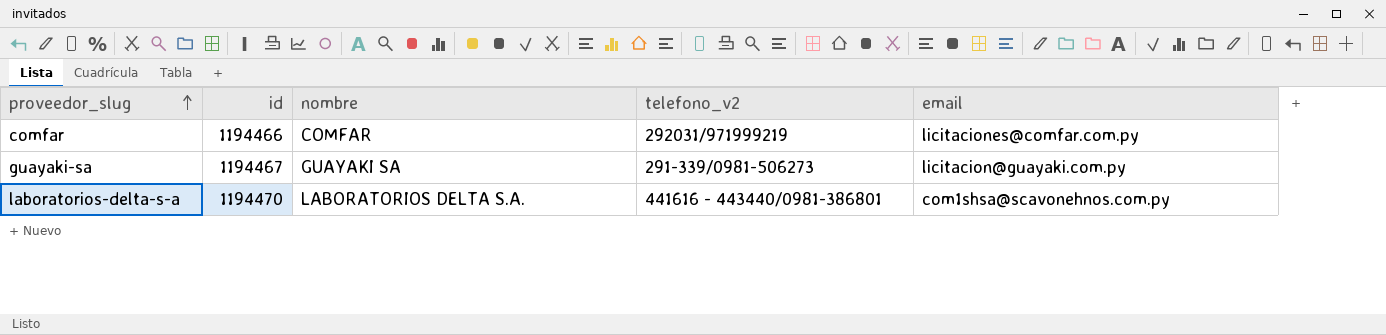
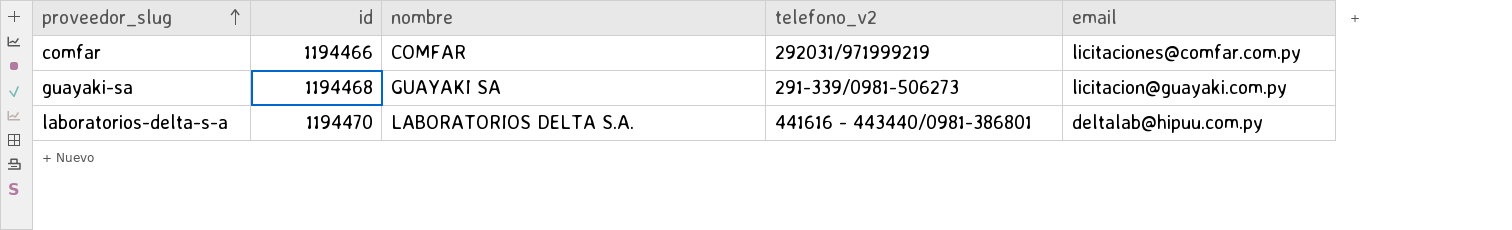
guayaki-sa | id: 1194467 -> 1194468
laboratorios-delta-s-a | email: com1shsa@scavonehnos.com.py -> deltalab@hipuu.com.py

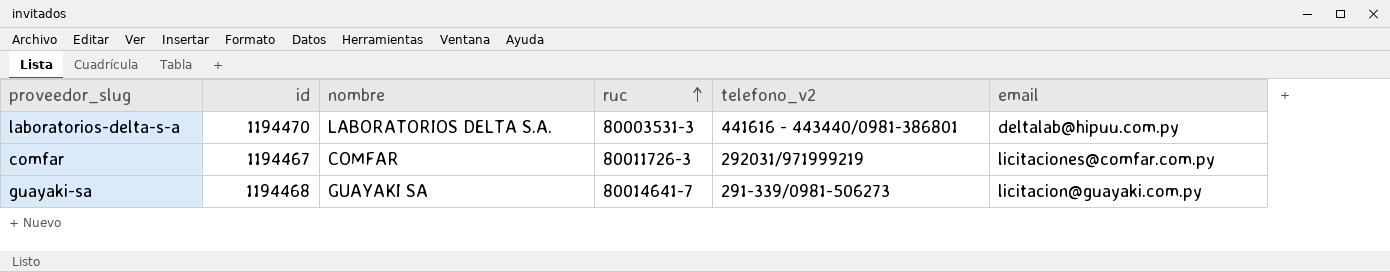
row order: proveedor_slug ascending -> ruc ascending
column ruc | position: none -> 4
comfar | id: 1194466 -> 1194467

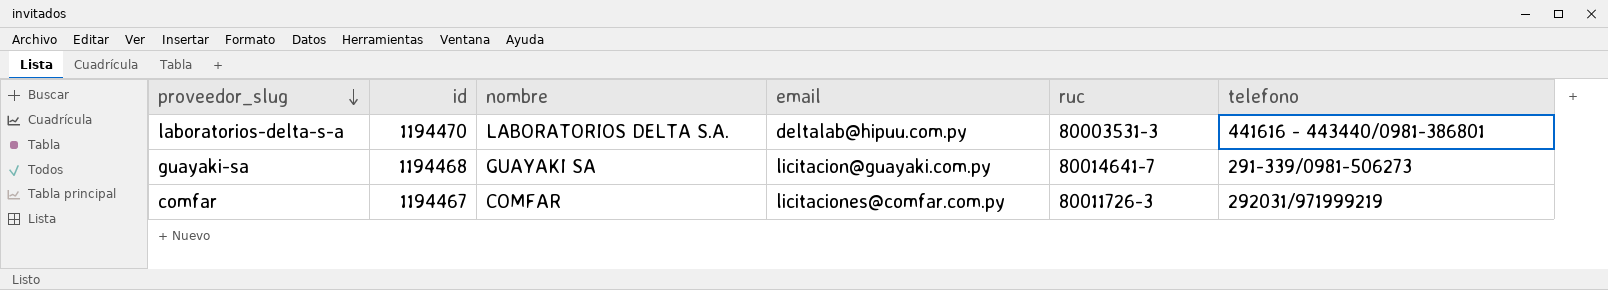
row order: ruc ascending -> proveedor_slug descending
column email | position: 6 -> 4
column name: telefono_v2 -> telefono

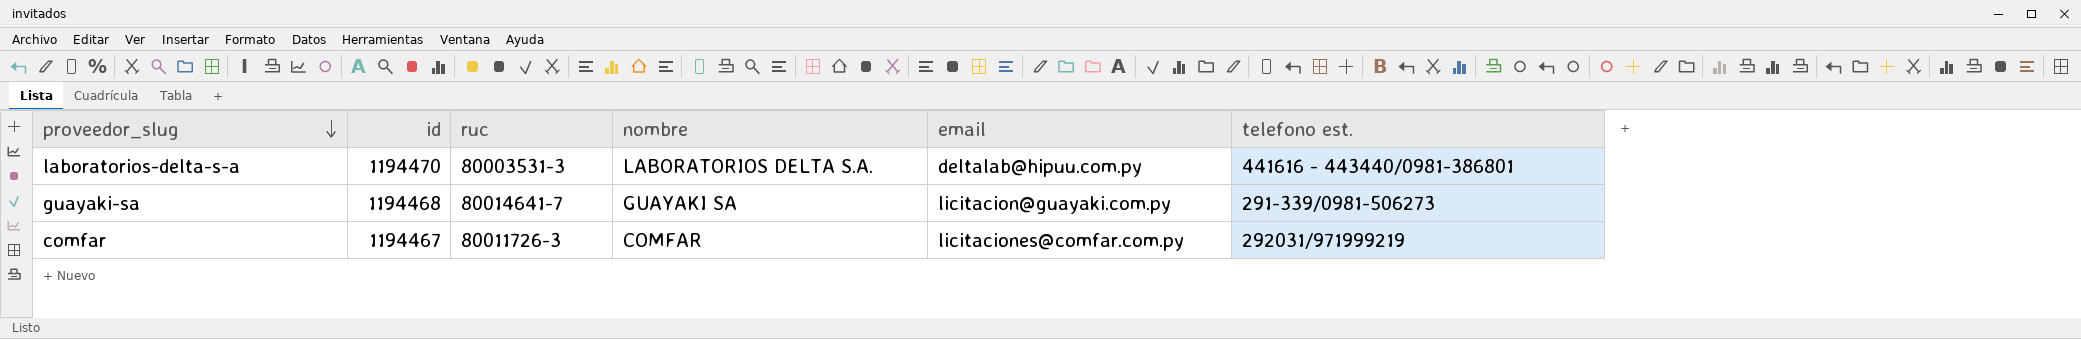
column ruc | position: 5 -> 3
column name: telefono -> telefono est.

